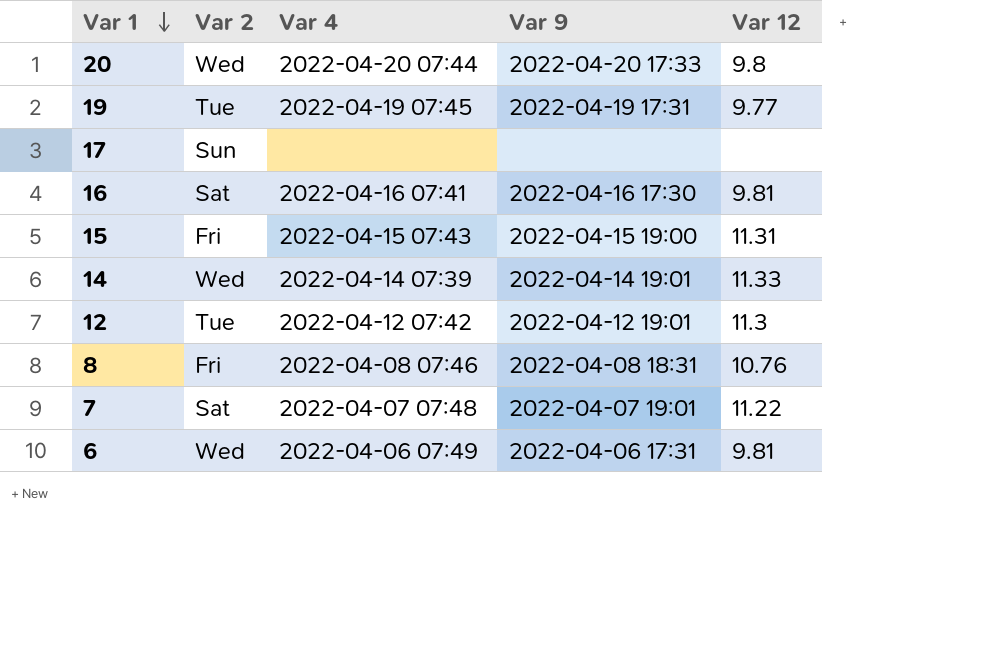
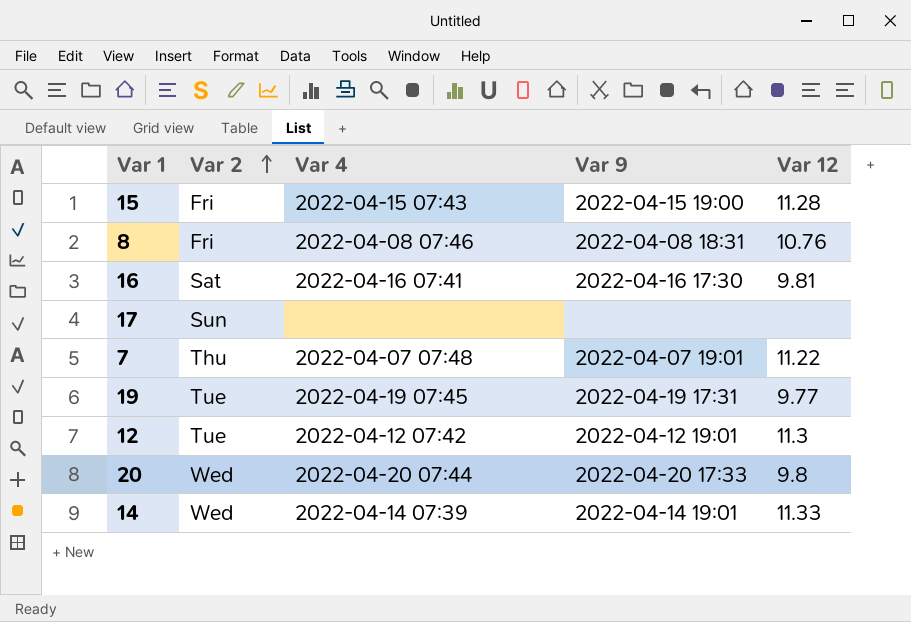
row order: Var 1 descending -> Var 2 ascending
row 6: Wed | 2022-04-06 07:49 | 2022-04-06 17:31 | 9.81 -> none
15 | Var 12: 11.31 -> 11.28
7 | Var 2: Sat -> Thu

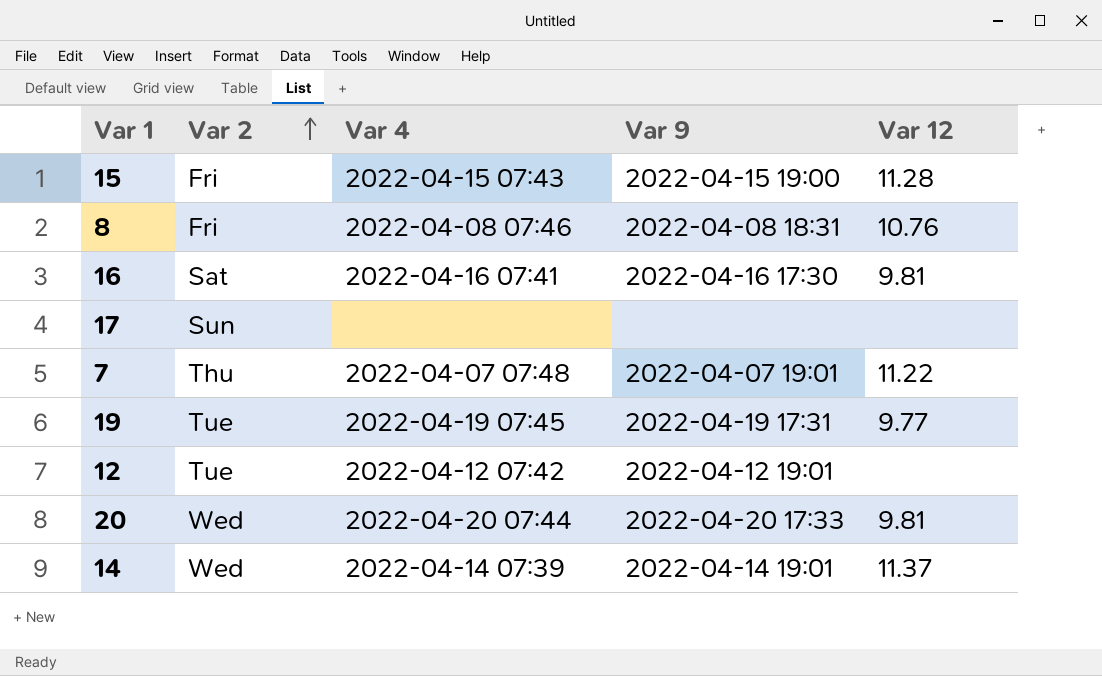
12 | Var 12: 11.3 -> none
20 | Var 12: 9.8 -> 9.81
14 | Var 12: 11.33 -> 11.37

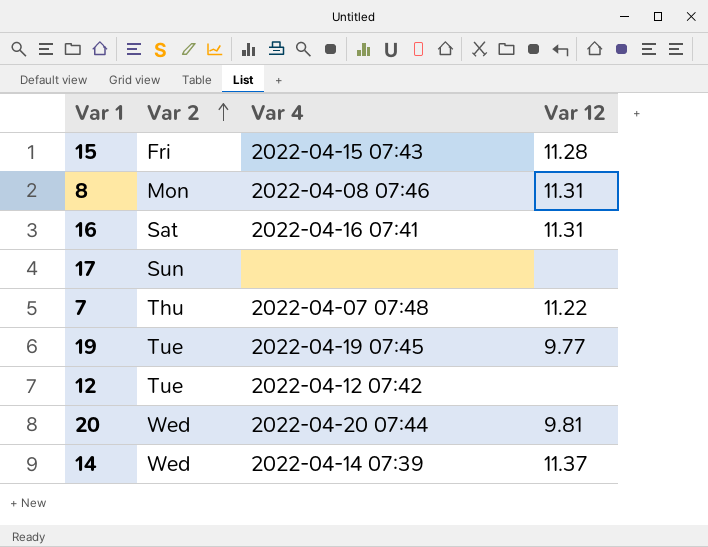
column Var 9 | position: 4 -> none
8 | Var 2: Fri -> Mon
8 | Var 12: 10.76 -> 11.31
16 | Var 12: 9.81 -> 11.31

